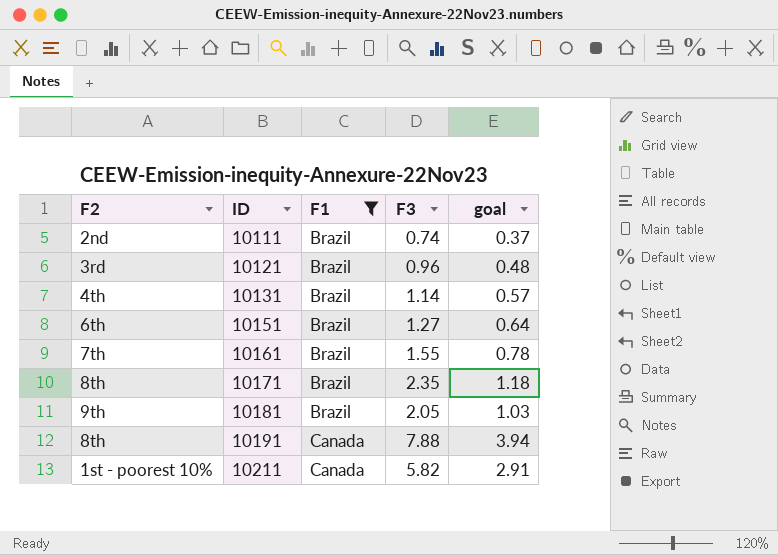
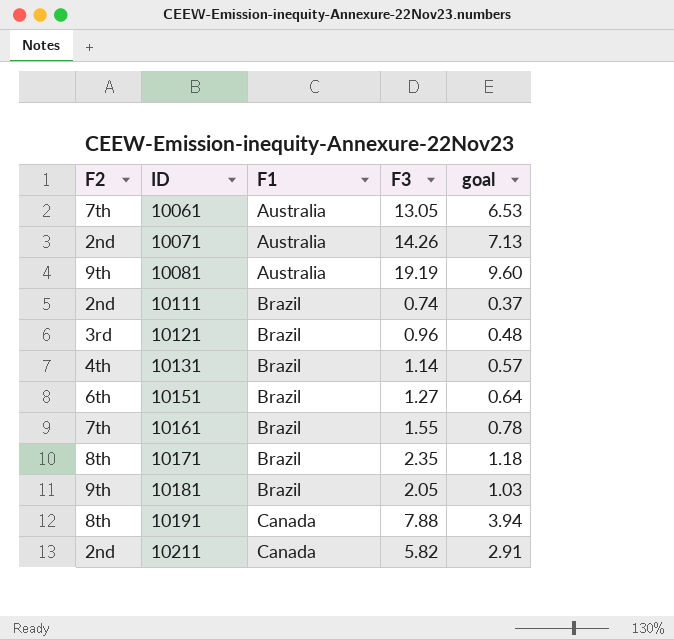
filter: F1 != Australia -> none
10211 | F2: 1st - poorest 10% -> 2nd

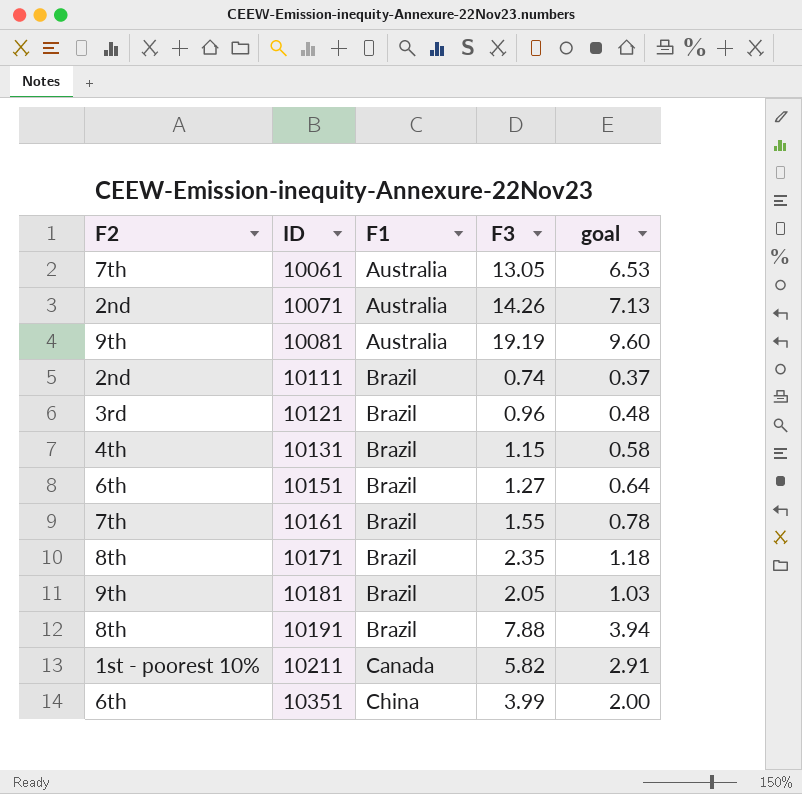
10131 | F3: 1.14 -> 1.15
10131 | goal: 0.57 -> 0.58
10191 | F1: Canada -> Brazil
10211 | F2: 2nd -> 1st - poorest 10%
row 10351: none -> 6th | China | 3.99 | 2.00

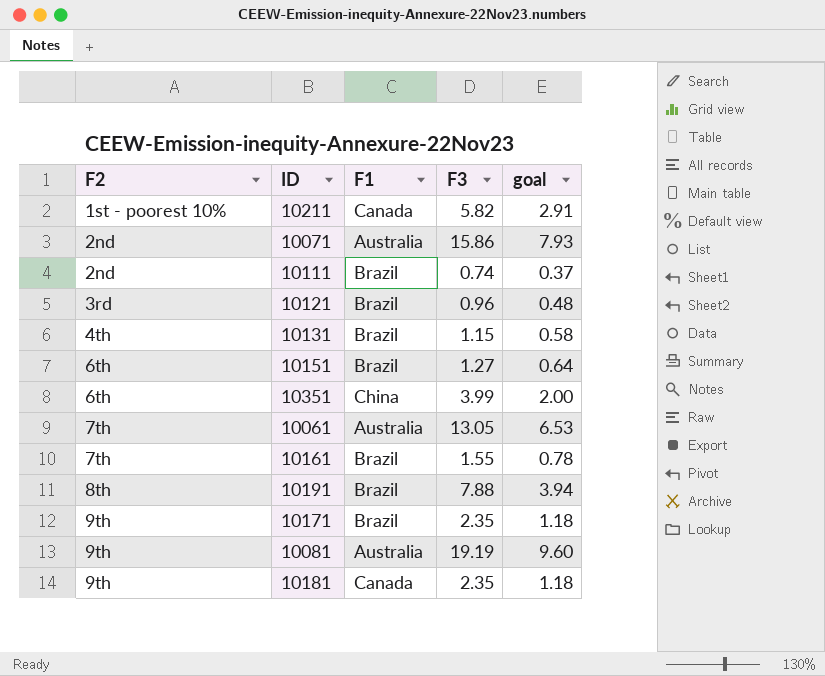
row order: ID ascending -> F2 ascending
10071 | F3: 14.26 -> 15.86
10071 | goal: 7.13 -> 7.93
10171 | F2: 8th -> 9th
10181 | F1: Brazil -> Canada
10181 | F3: 2.05 -> 2.35
10181 | goal: 1.03 -> 1.18

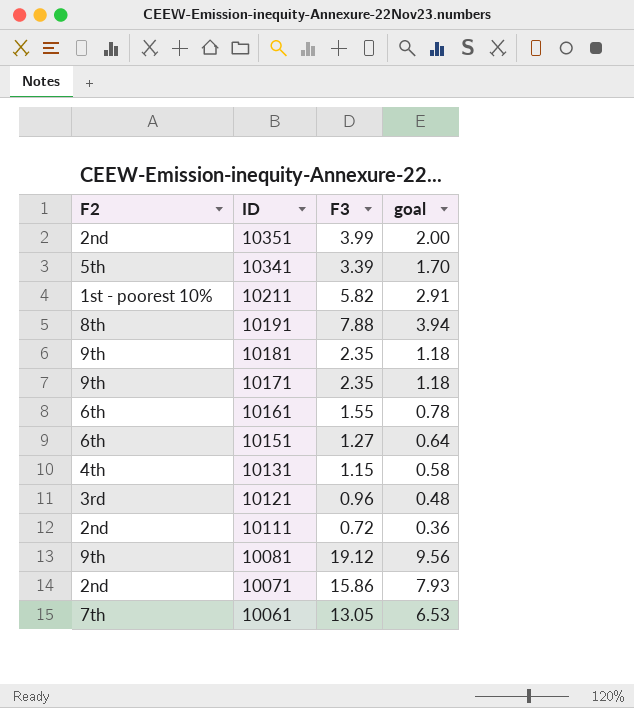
row order: F2 ascending -> ID descending
column F1 | position: 3 -> none
10351 | F2: 6th -> 2nd
row 10341: none -> 5th | 3.39 | 1.70
10161 | F2: 7th -> 6th
10111 | F3: 0.74 -> 0.72
10111 | goal: 0.37 -> 0.36
10081 | F3: 19.19 -> 19.12
10081 | goal: 9.60 -> 9.56

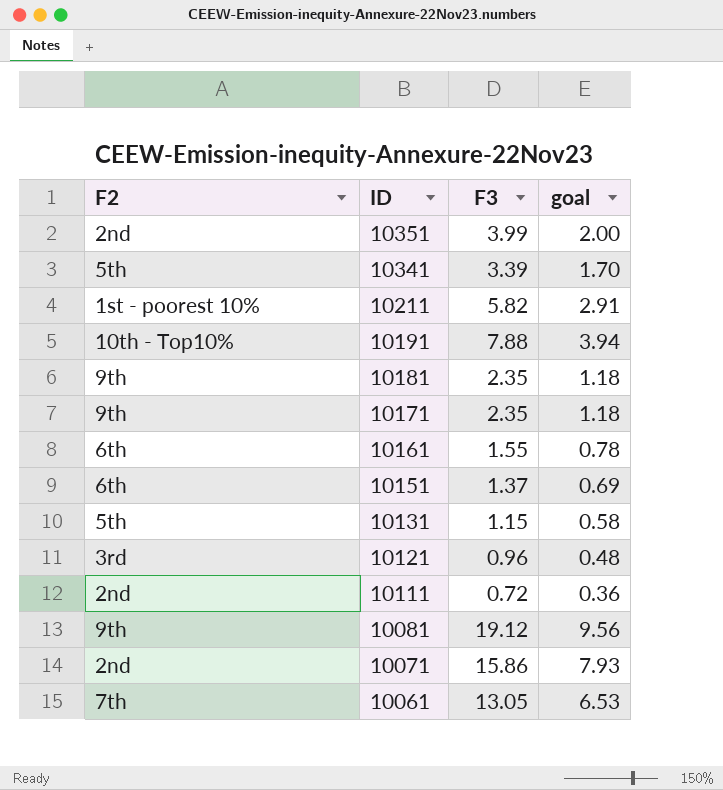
10191 | F2: 8th -> 10th - Top10%
10151 | F3: 1.27 -> 1.37
10151 | goal: 0.64 -> 0.69
10131 | F2: 4th -> 5th

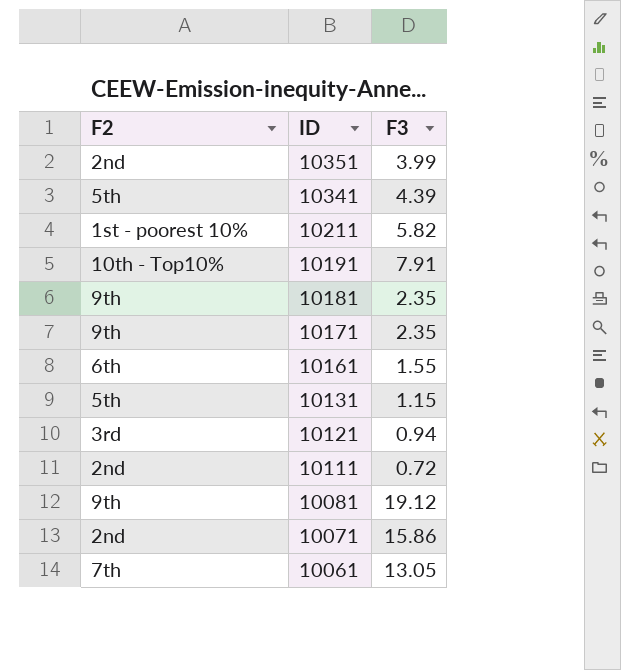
column goal | formula: [F3] * 0.5 -> none
row 10151: 6th | 1.37 | 0.69 -> none
10341 | F3: 3.39 -> 4.39
10191 | F3: 7.88 -> 7.91
10121 | F3: 0.96 -> 0.94

